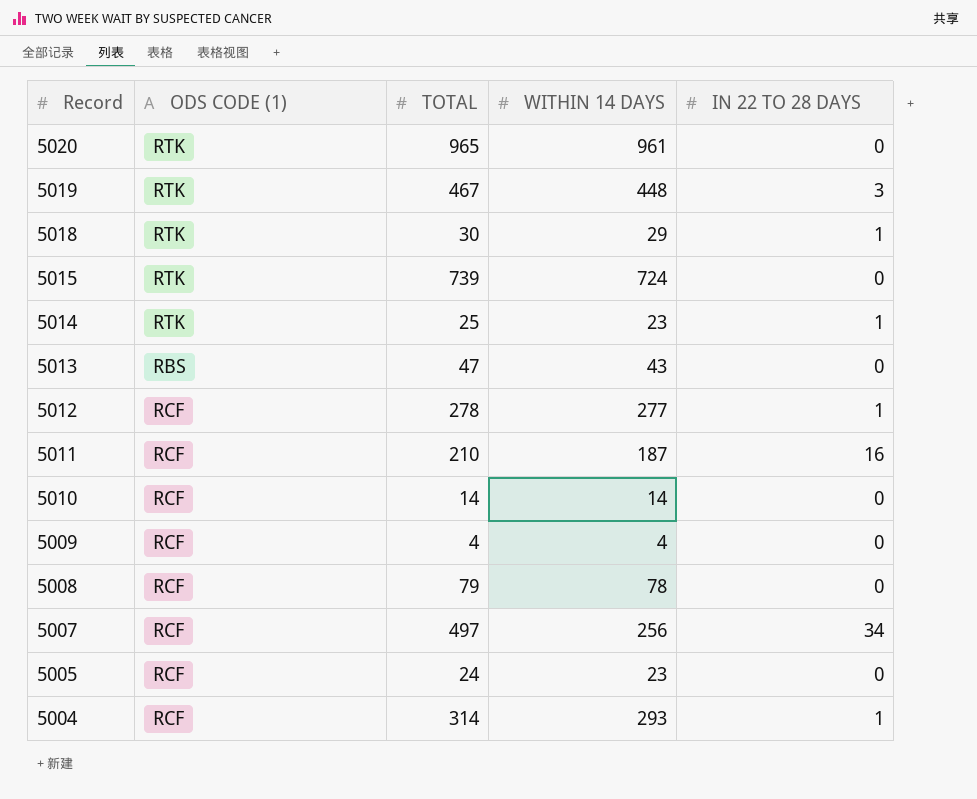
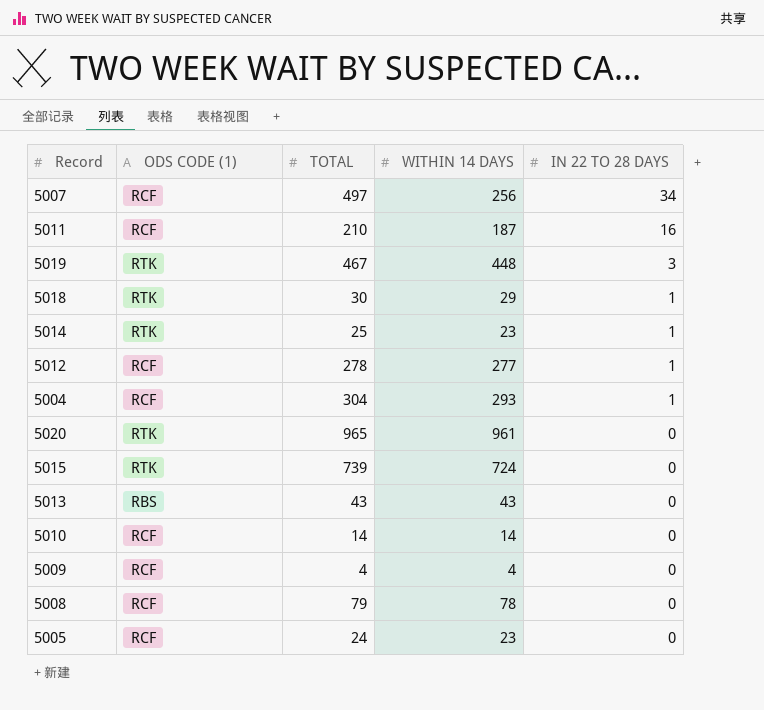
row order: Record descending -> IN 22 TO 28 DAYS descending
5004 | TOTAL: 314 -> 304
5013 | TOTAL: 47 -> 43

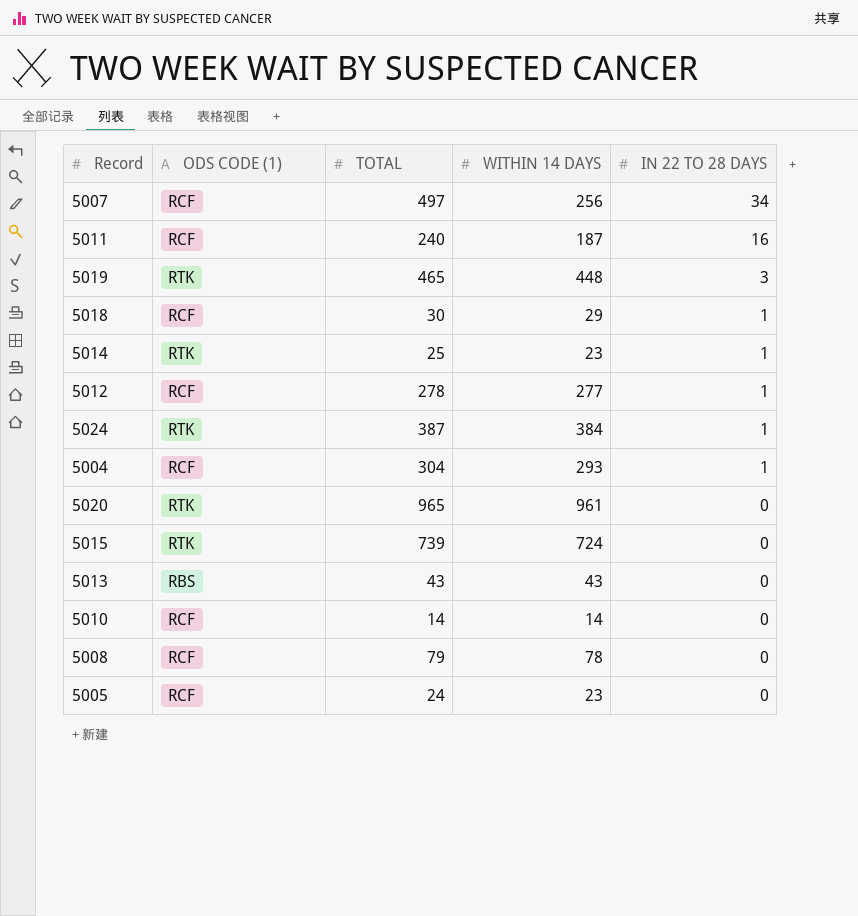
row 5009: RCF | 4 | 4 | 0 -> none
5011 | TOTAL: 210 -> 240
5019 | TOTAL: 467 -> 465
5018 | ODS CODE (1): RTK -> RCF
row 5024: none -> RTK | 387 | 384 | 1

